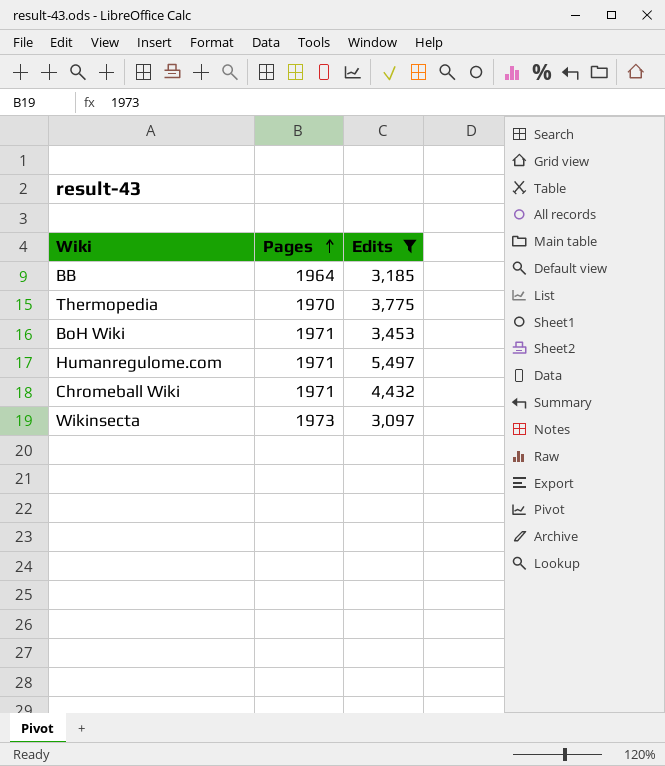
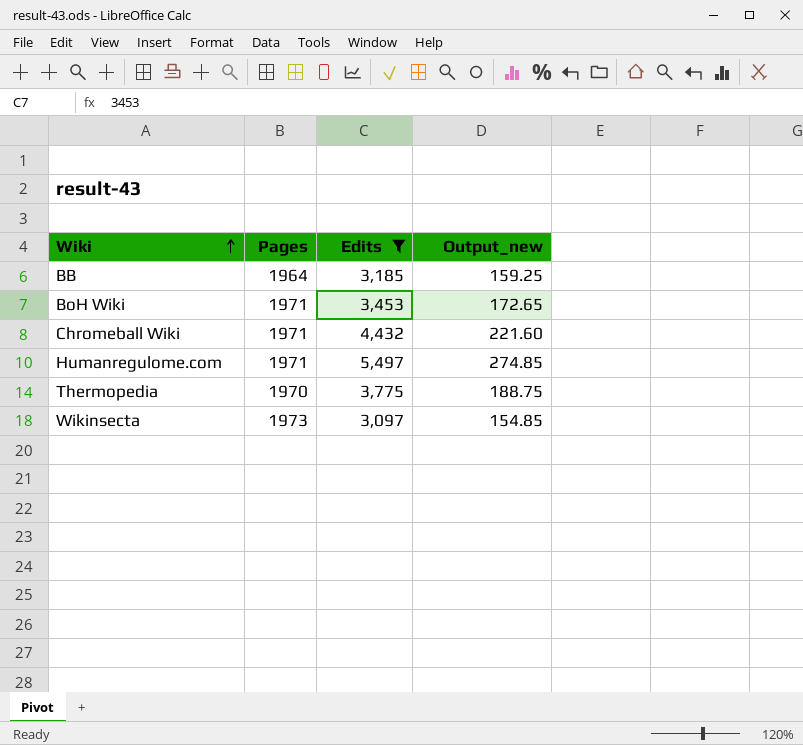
row order: Pages ascending -> Wiki ascending
column Output_new | formula: none -> [Edits] * 0.05

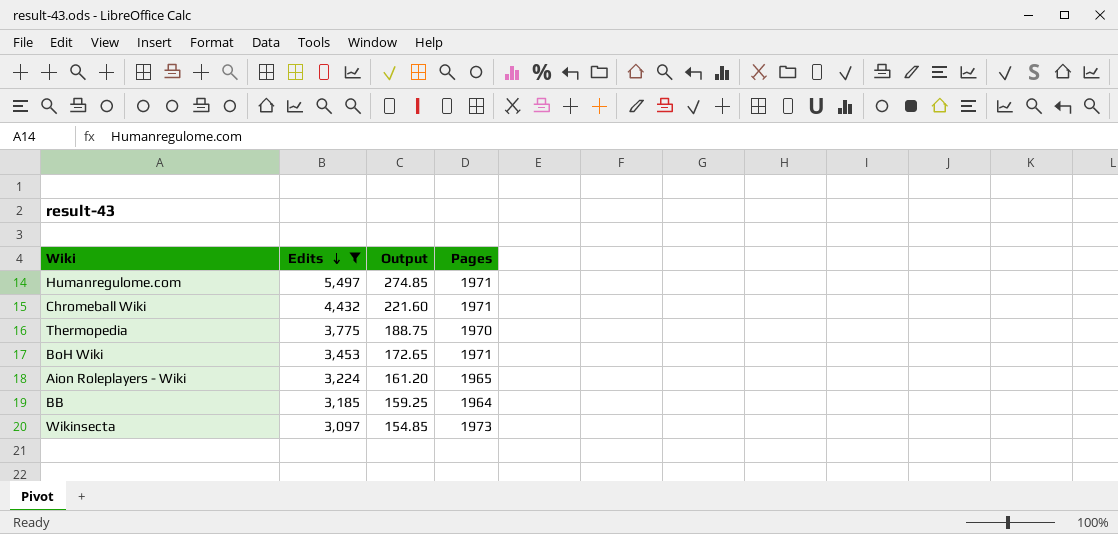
row order: Wiki ascending -> Edits descending
column name: Output_new -> Output
column Pages | position: 2 -> 4
row Aion Roleplayers - Wiki: none -> 3,224 | 161.20 | 1965

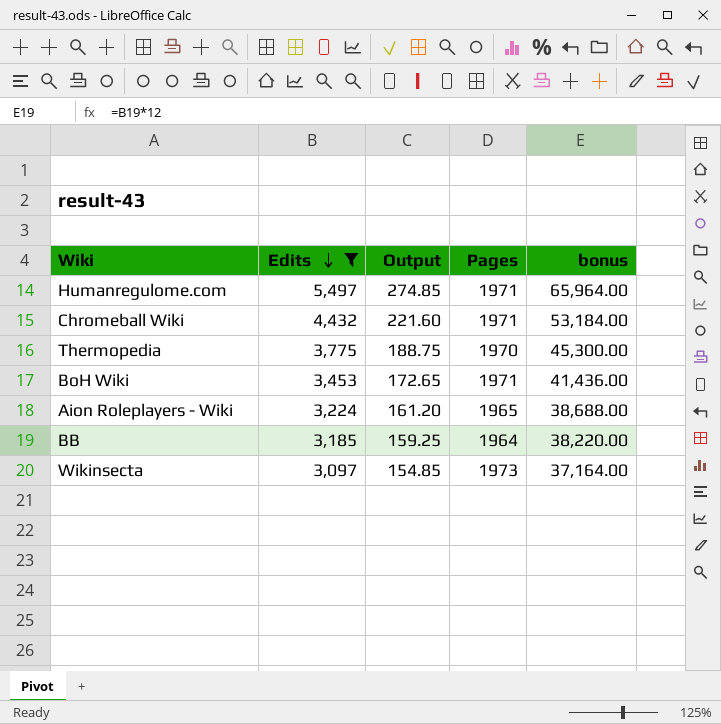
column bonus | formula: none -> [Edits] * 12

